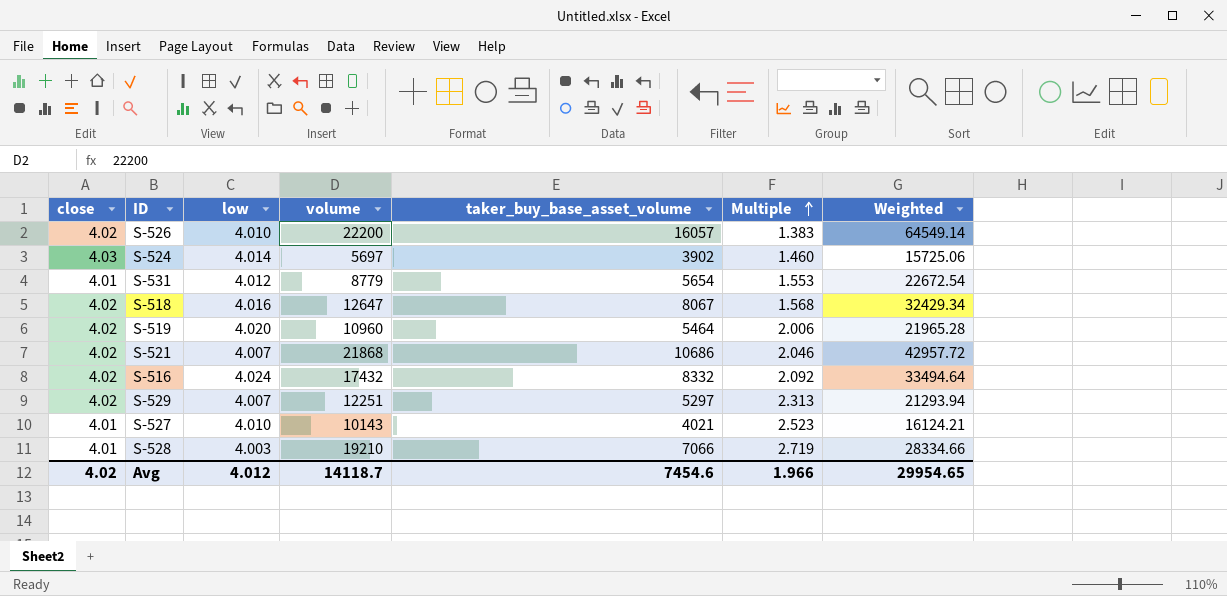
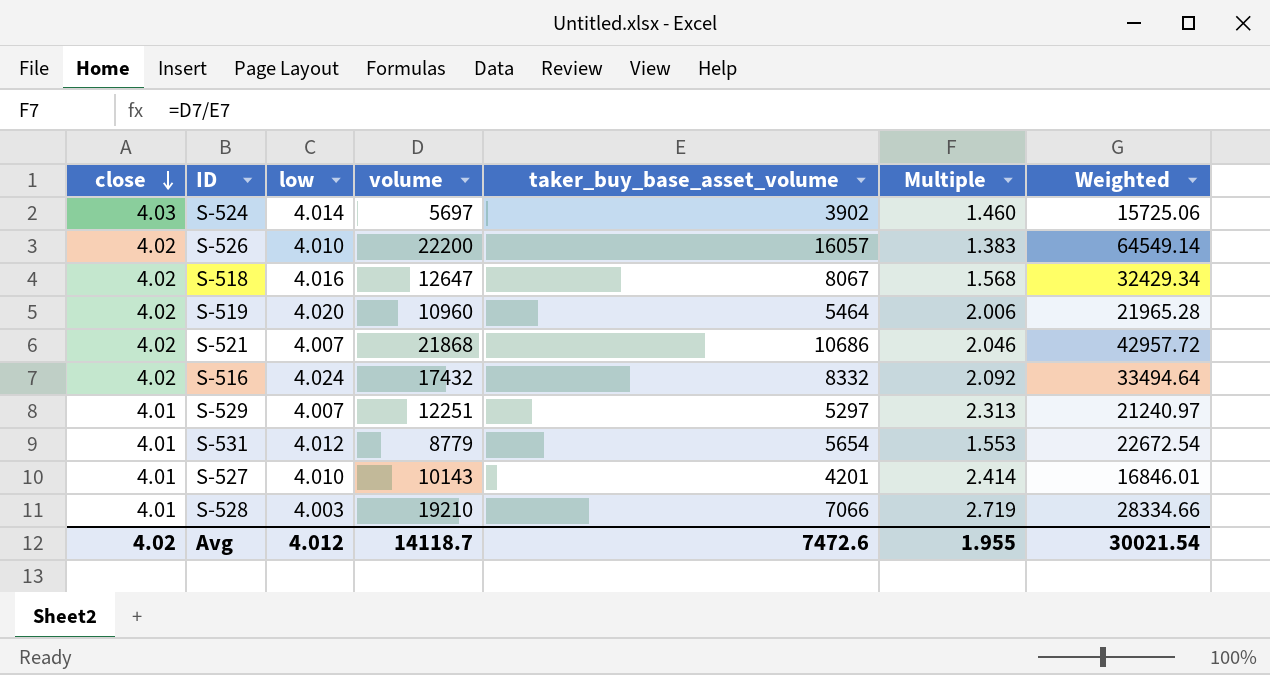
row order: Multiple ascending -> close descending
S-529 | close: 4.02 -> 4.01
S-529 | Weighted: 21293.94 -> 21240.97
S-527 | taker_buy_base_asset_volume: 4021 -> 4201
S-527 | Multiple: 2.523 -> 2.414
S-527 | Weighted: 16124.21 -> 16846.01
Avg | taker_buy_base_asset_volume: 7454.6 -> 7472.6
Avg | Multiple: 1.966 -> 1.955
Avg | Weighted: 29954.65 -> 30021.54

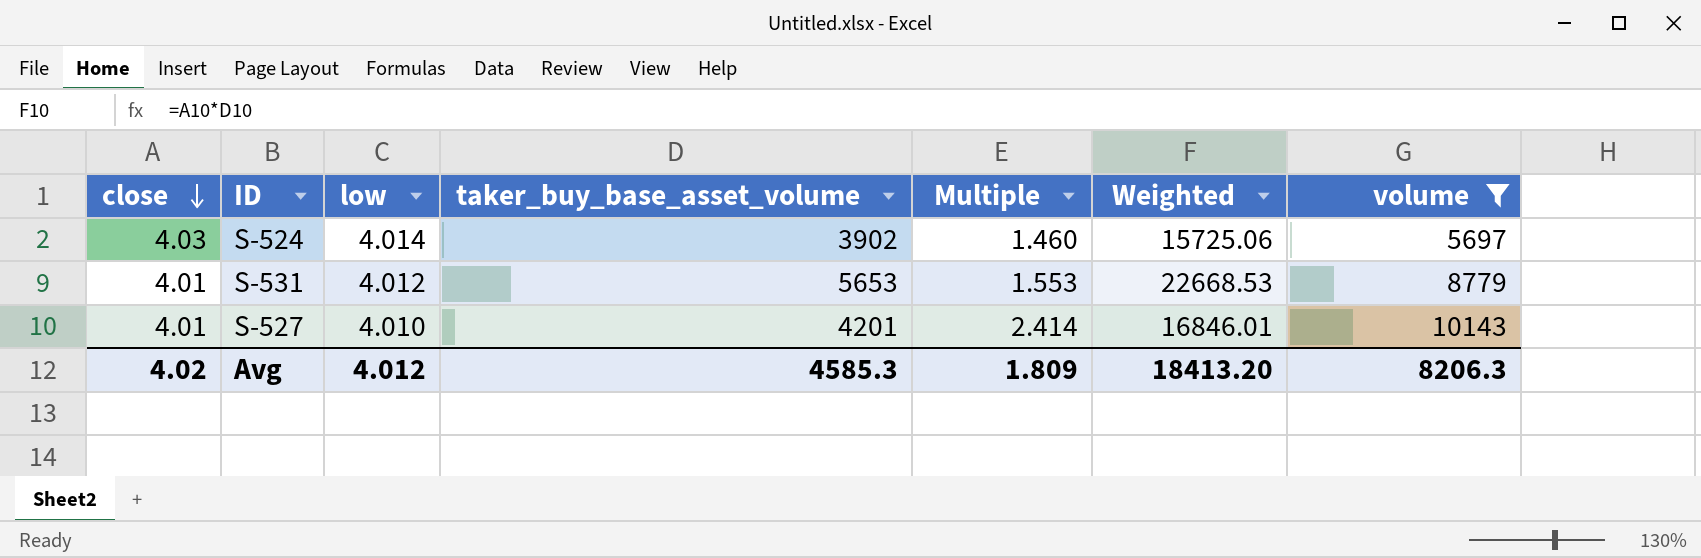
filter: none -> volume <= 10143
column volume | position: 4 -> 7
S-531 | taker_buy_base_asset_volume: 5654 -> 5653
S-531 | Weighted: 22672.54 -> 22668.53
Avg | taker_buy_base_asset_volume: 7472.6 -> 4585.3
Avg | Multiple: 1.955 -> 1.809
Avg | Weighted: 30021.54 -> 18413.20
Avg | volume: 14118.7 -> 8206.3

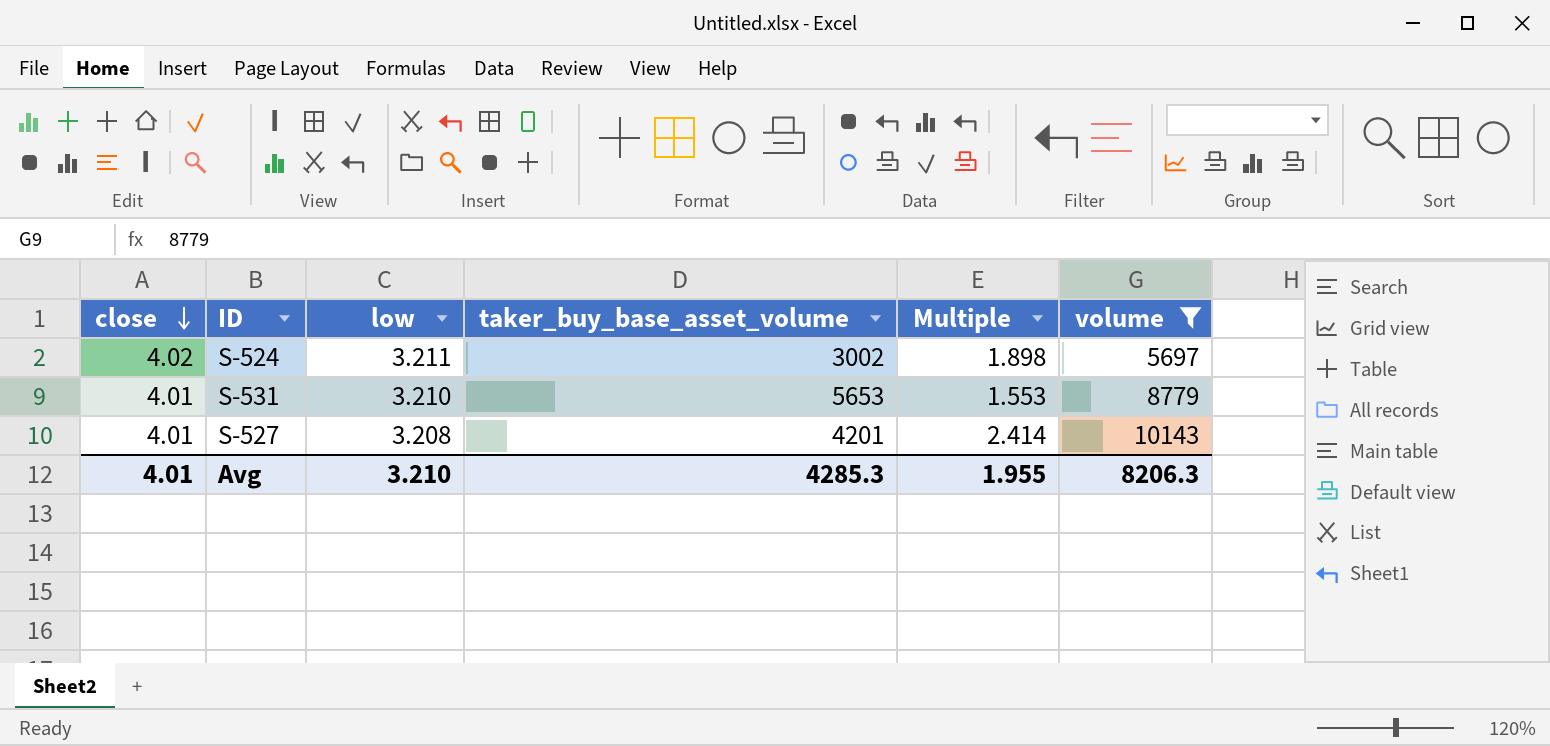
column Weighted | formula: [close] * [taker_buy_base_asset_volume] -> none
S-524 | close: 4.03 -> 4.02
S-524 | low: 4.014 -> 3.211
S-524 | taker_buy_base_asset_volume: 3902 -> 3002
S-524 | Multiple: 1.460 -> 1.898
S-531 | low: 4.012 -> 3.210
S-527 | low: 4.010 -> 3.208
Avg | close: 4.02 -> 4.01
Avg | low: 4.012 -> 3.210
Avg | taker_buy_base_asset_volume: 4585.3 -> 4285.3
Avg | Multiple: 1.809 -> 1.955

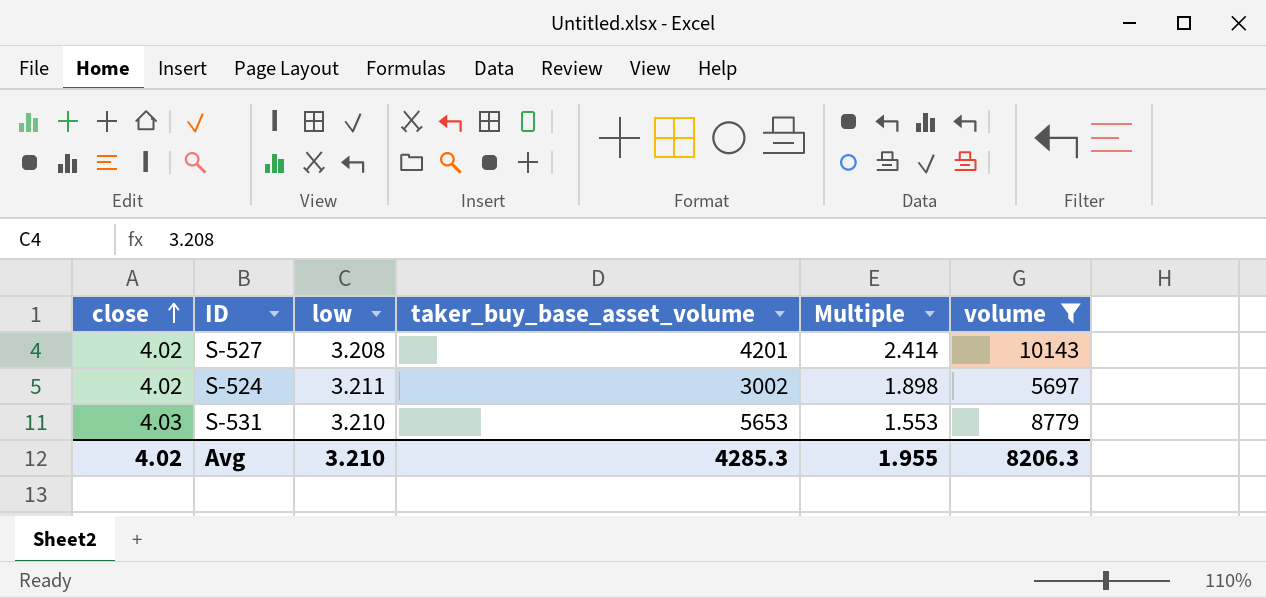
row order: close descending -> close ascending
S-527 | close: 4.01 -> 4.02
S-531 | close: 4.01 -> 4.03
Avg | close: 4.01 -> 4.02

